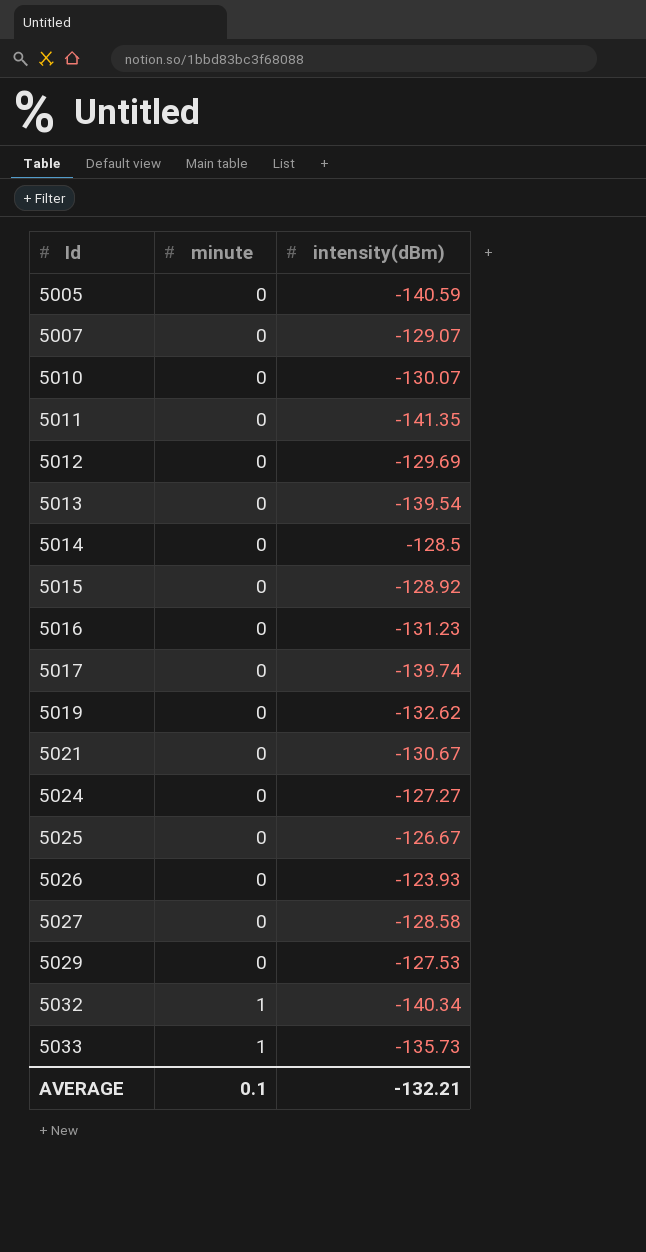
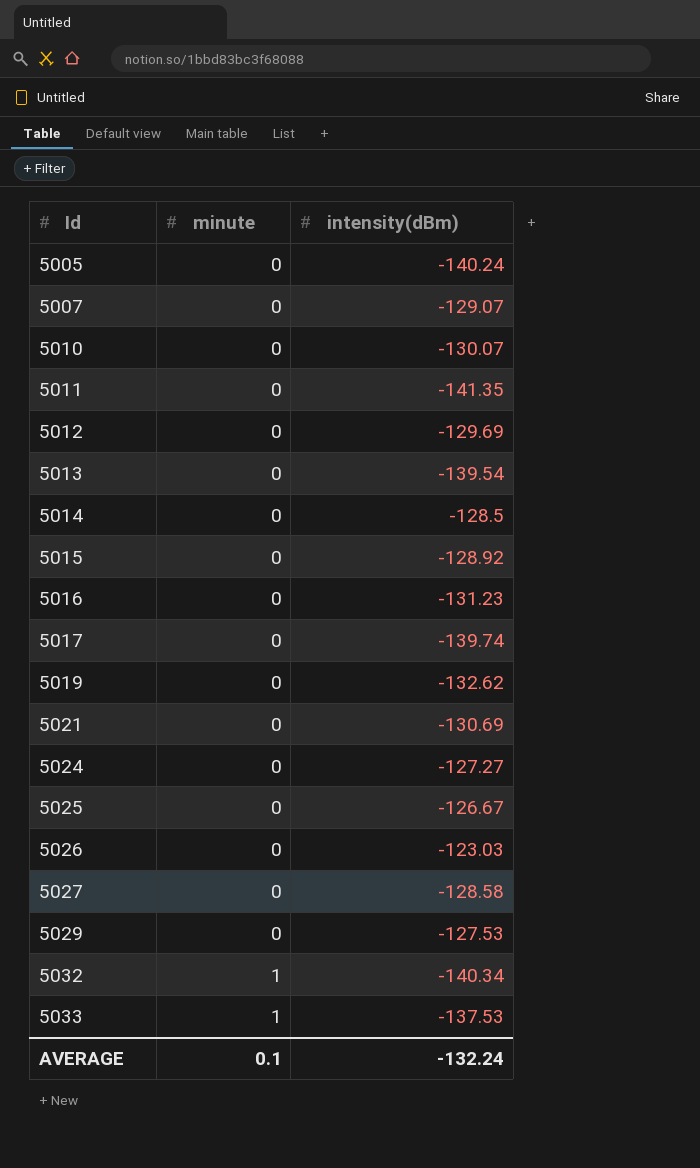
5005 | intensity(dBm): -140.59 -> -140.24
5021 | intensity(dBm): -130.67 -> -130.69
5026 | intensity(dBm): -123.93 -> -123.03
5033 | intensity(dBm): -135.73 -> -137.53
AVERAGE | intensity(dBm): -132.21 -> -132.24

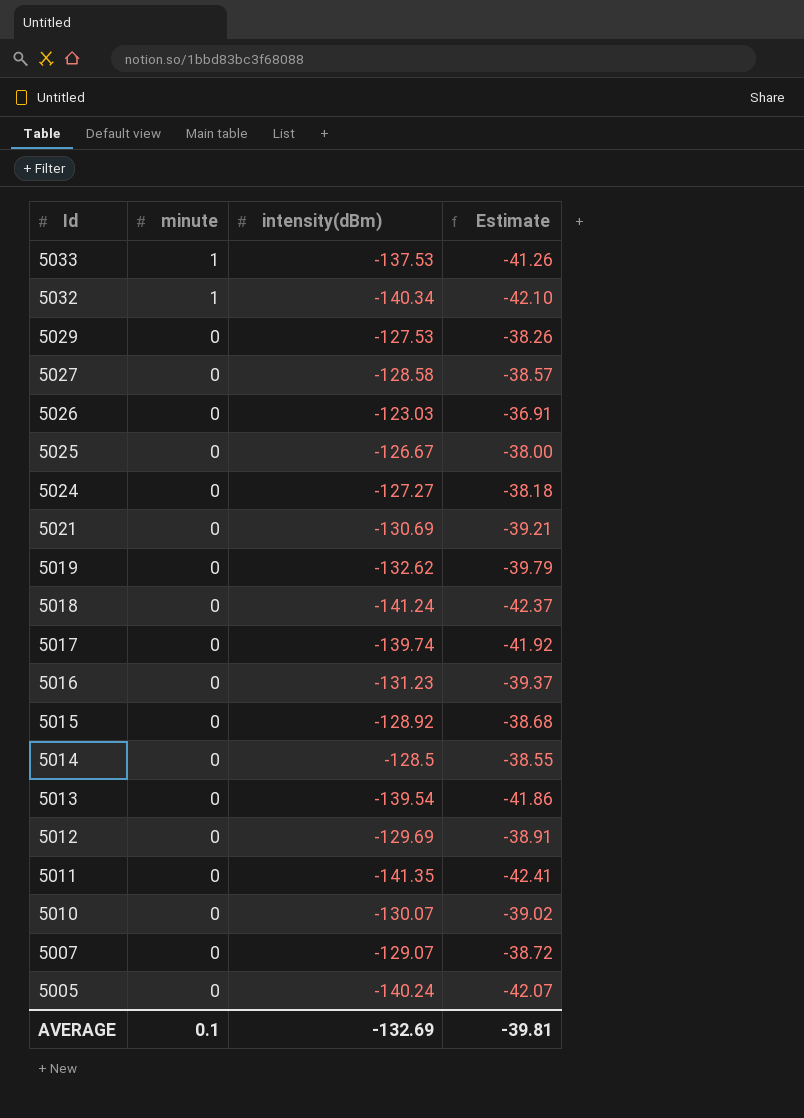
row order: Id ascending -> Id descending
column Estimate | formula: none -> [intensity(dBm)] * 0.3
row 5018: none -> 0 | -141.24 | -42.37
AVERAGE | intensity(dBm): -132.24 -> -132.69

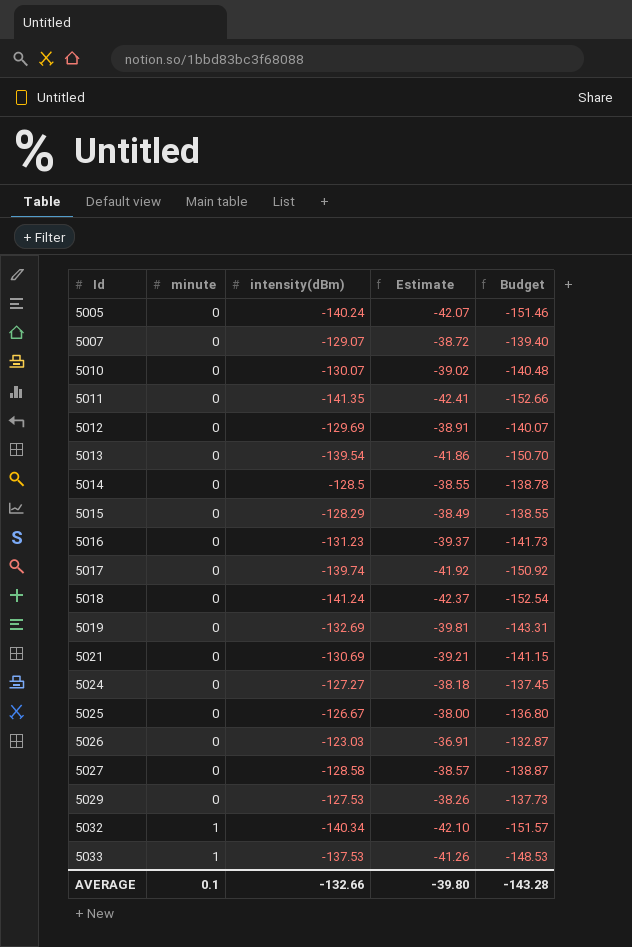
row order: Id descending -> Id ascending
column Budget | formula: none -> [intensity(dBm)] * 1.08
5015 | intensity(dBm): -128.92 -> -128.29
5015 | Estimate: -38.68 -> -38.49
5019 | intensity(dBm): -132.62 -> -132.69
5019 | Estimate: -39.79 -> -39.81
AVERAGE | intensity(dBm): -132.69 -> -132.66
AVERAGE | Estimate: -39.81 -> -39.80

